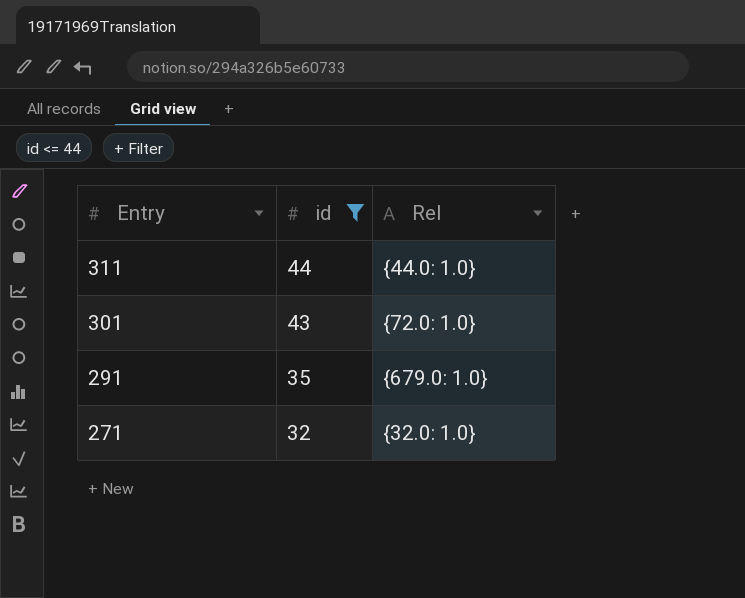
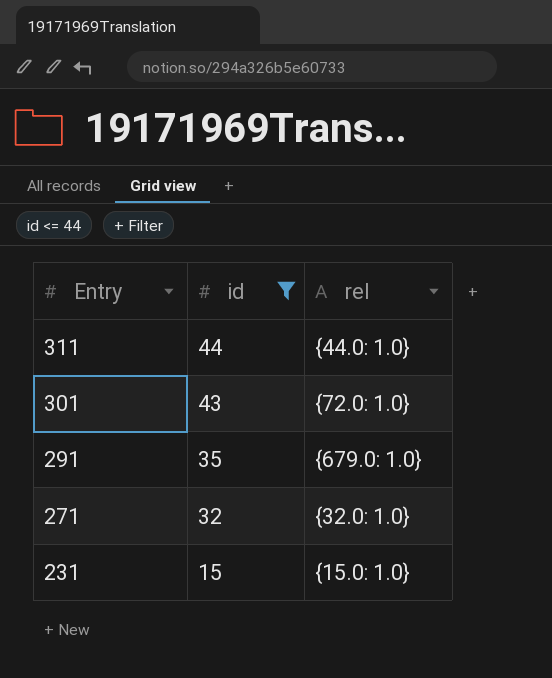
column name: Rel -> rel
row 231: none -> 15 | {15.0: 1.0}

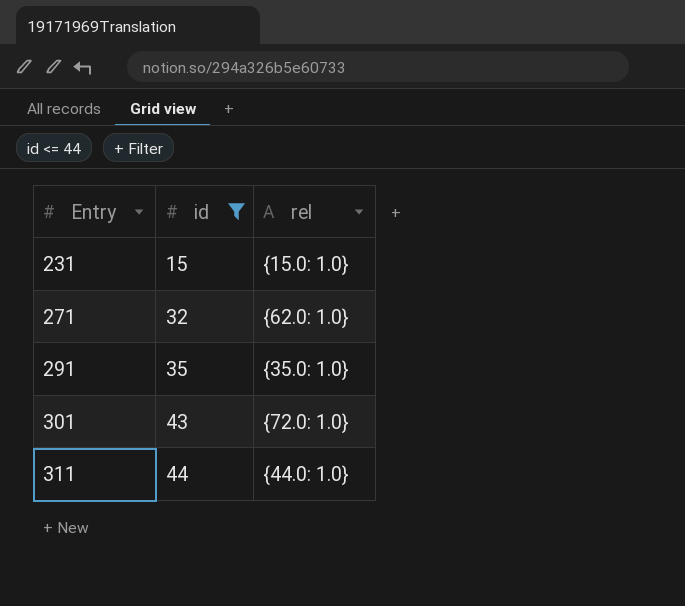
row order: Entry descending -> Entry ascending
271 | rel: {32.0: 1.0} -> {62.0: 1.0}
291 | rel: {679.0: 1.0} -> {35.0: 1.0}

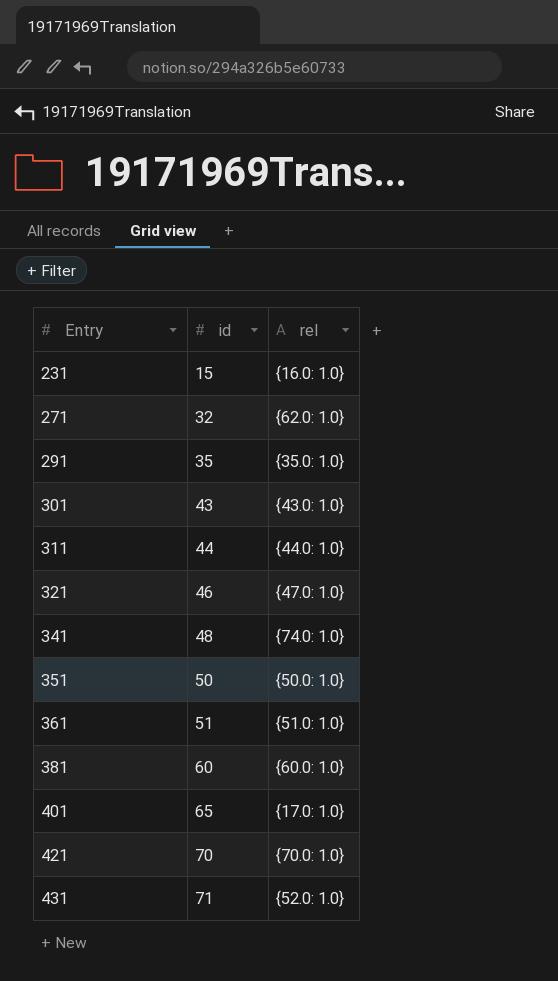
filter: id <= 44 -> none
231 | rel: {15.0: 1.0} -> {16.0: 1.0}
301 | rel: {72.0: 1.0} -> {43.0: 1.0}

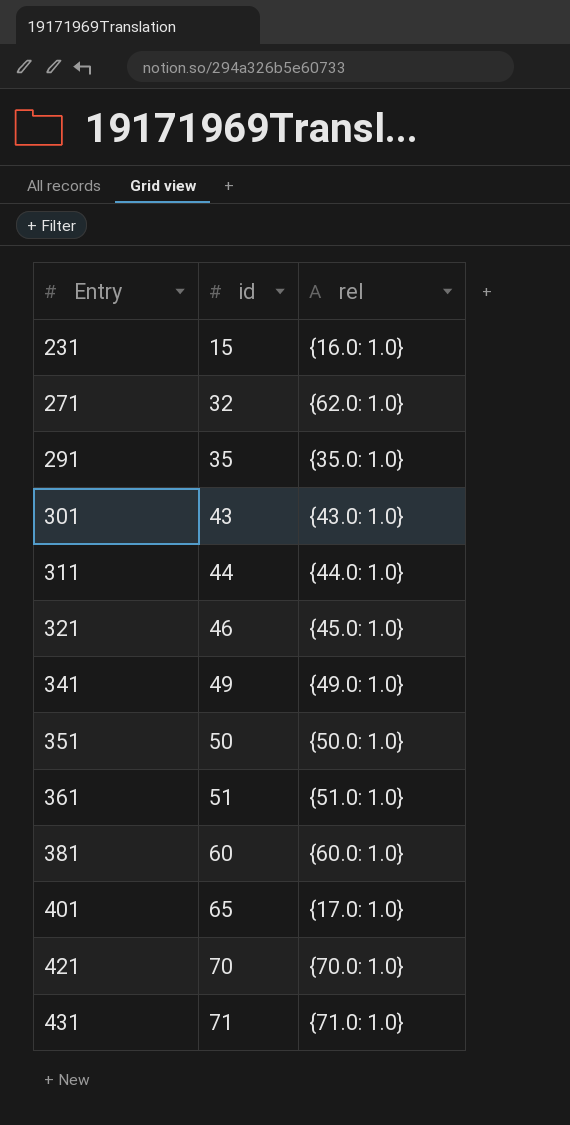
321 | rel: {47.0: 1.0} -> {45.0: 1.0}
341 | id: 48 -> 49
341 | rel: {74.0: 1.0} -> {49.0: 1.0}
431 | rel: {52.0: 1.0} -> {71.0: 1.0}

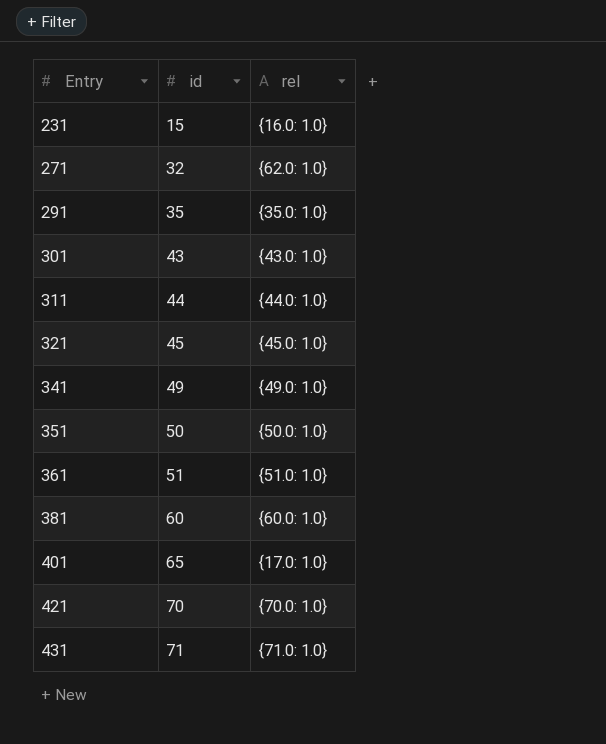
321 | id: 46 -> 45

